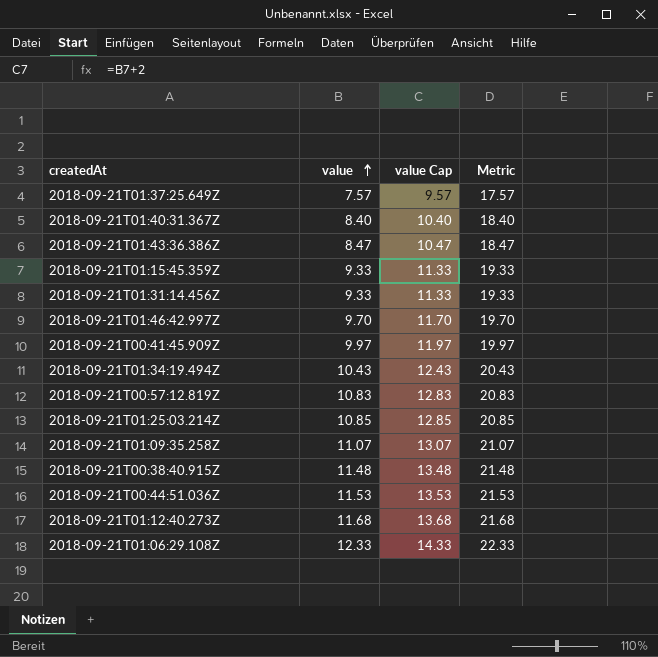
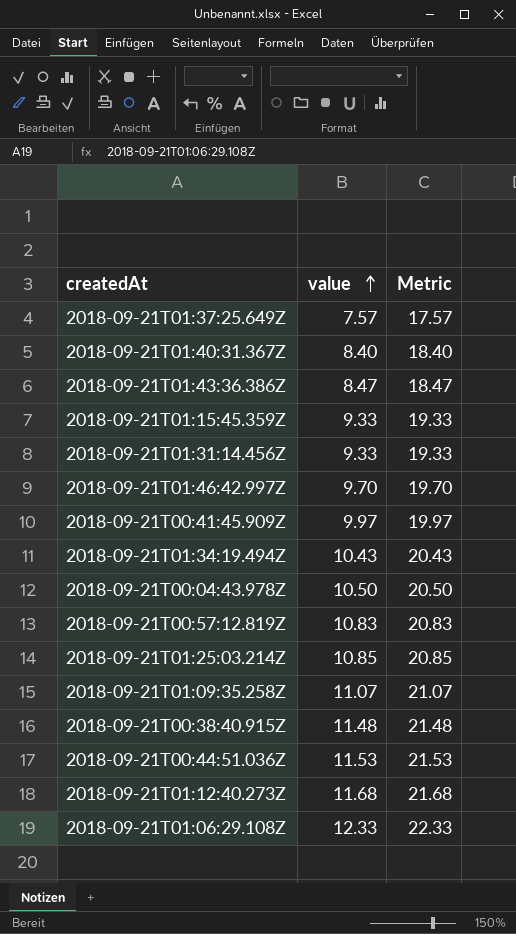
column value Cap | formula: [value] + 2 -> none
row 2018-09-21T00:04:43.978Z: none -> 10.50 | 20.50

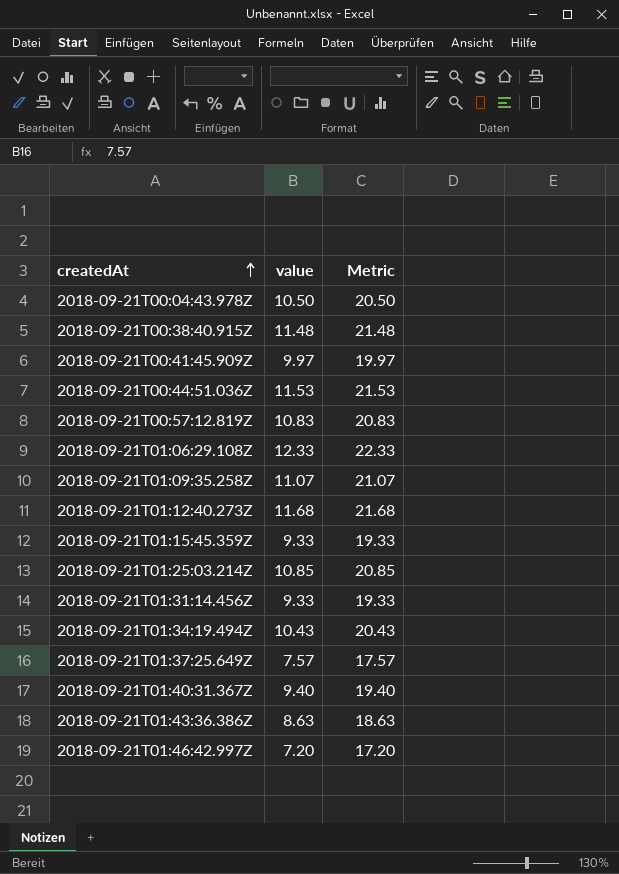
row order: value ascending -> createdAt ascending
2018-09-21T01:40:31.367Z | value: 8.40 -> 9.40
2018-09-21T01:40:31.367Z | Metric: 18.40 -> 19.40
2018-09-21T01:43:36.386Z | value: 8.47 -> 8.63
2018-09-21T01:43:36.386Z | Metric: 18.47 -> 18.63
2018-09-21T01:46:42.997Z | value: 9.70 -> 7.20
2018-09-21T01:46:42.997Z | Metric: 19.70 -> 17.20

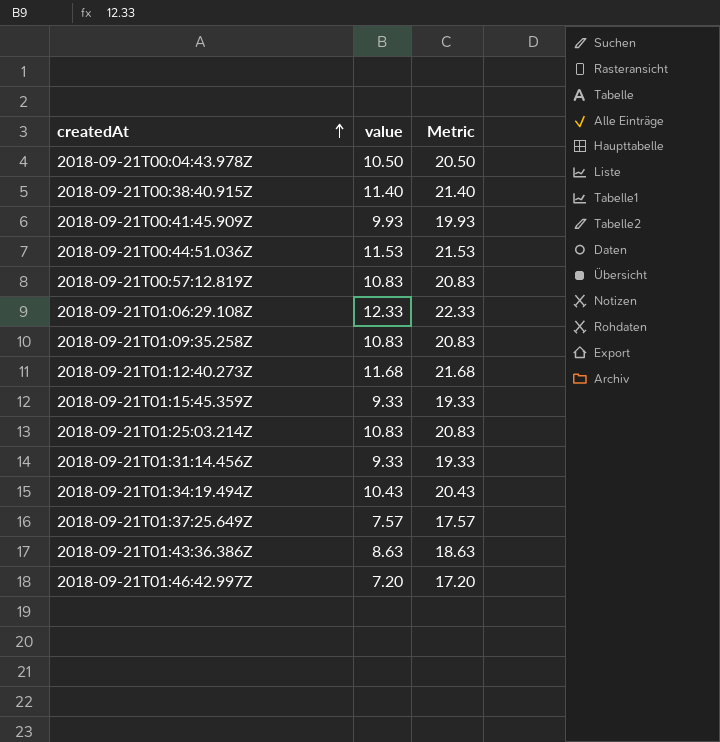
row 2018-09-21T01:40:31.367Z: 9.40 | 19.40 -> none
2018-09-21T00:38:40.915Z | value: 11.48 -> 11.40
2018-09-21T00:38:40.915Z | Metric: 21.48 -> 21.40
2018-09-21T00:41:45.909Z | value: 9.97 -> 9.93
2018-09-21T00:41:45.909Z | Metric: 19.97 -> 19.93
2018-09-21T01:09:35.258Z | value: 11.07 -> 10.83
2018-09-21T01:09:35.258Z | Metric: 21.07 -> 20.83
2018-09-21T01:25:03.214Z | value: 10.85 -> 10.83
2018-09-21T01:25:03.214Z | Metric: 20.85 -> 20.83

